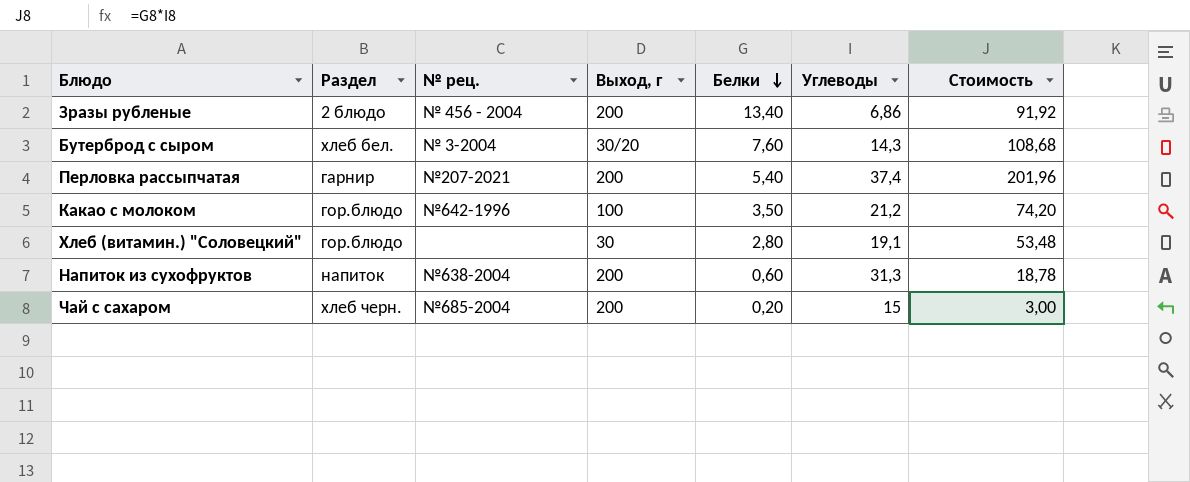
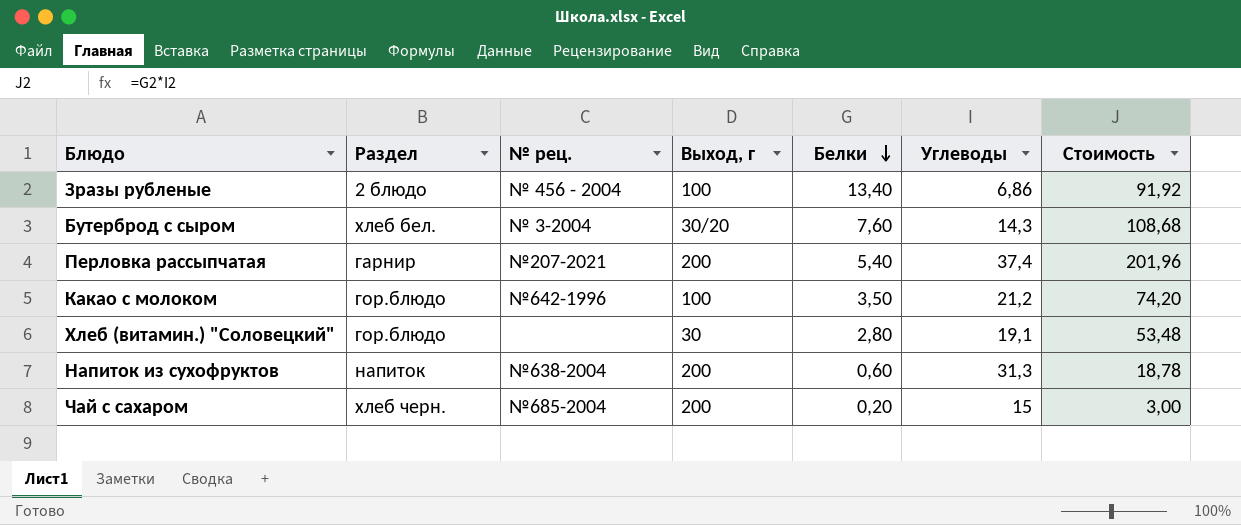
Зразы рубленые | Выход, г: 200 -> 100

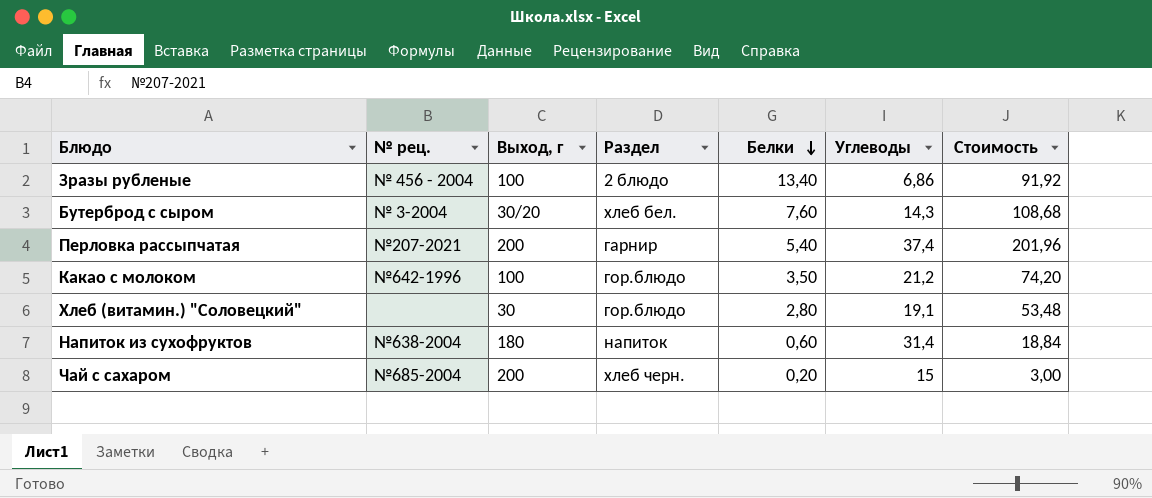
column Раздел | position: 2 -> 4
Напиток из сухофруктов | Выход, г: 200 -> 180
Напиток из сухофруктов | Углеводы: 31,3 -> 31,4
Напиток из сухофруктов | Стоимость: 18,78 -> 18,84

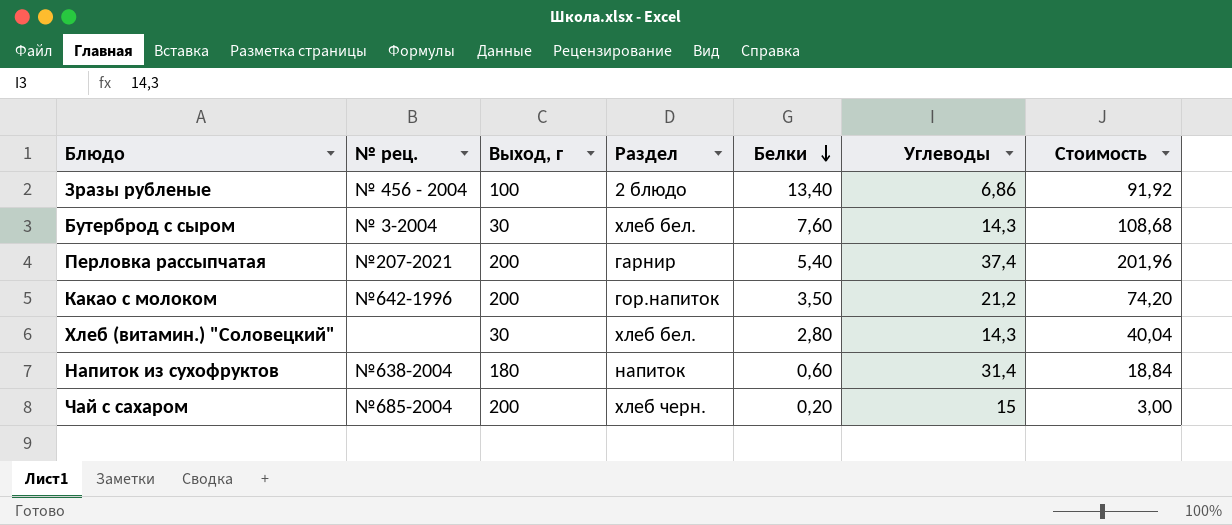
Бутерброд с сыром | Выход, г: 30/20 -> 30
Какао с молоком | Выход, г: 100 -> 200
Какао с молоком | Раздел: гор.блюдо -> гор.напиток
Хлеб (витамин.) "Соловецкий" | Раздел: гор.блюдо -> хлеб бел.
Хлеб (витамин.) "Соловецкий" | Углеводы: 19,1 -> 14,3
Хлеб (витамин.) "Соловецкий" | Стоимость: 53,48 -> 40,04

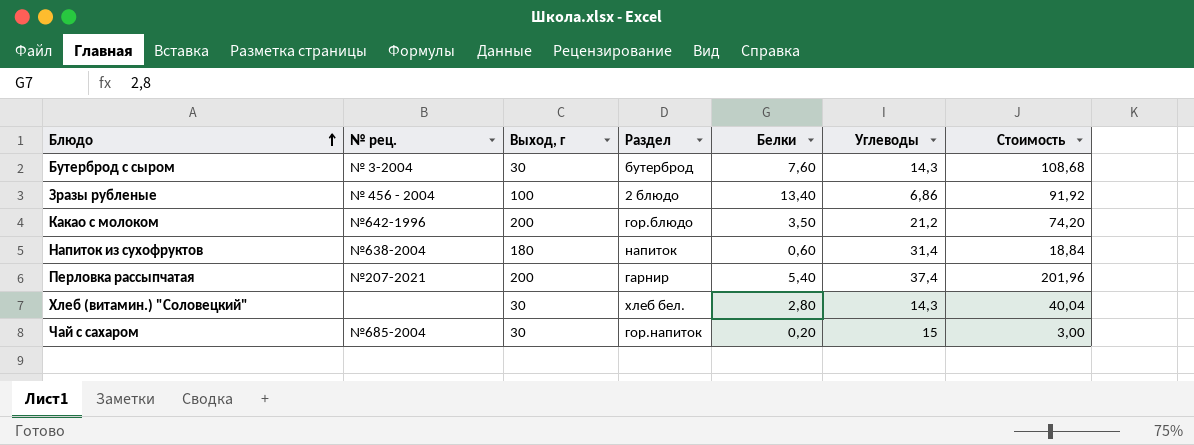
row order: Белки descending -> Блюдо ascending
Бутерброд с сыром | Раздел: хлеб бел. -> бутерброд
Какао с молоком | Раздел: гор.напиток -> гор.блюдо
Чай с сахаром | Выход, г: 200 -> 30
Чай с сахаром | Раздел: хлеб черн. -> гор.напиток

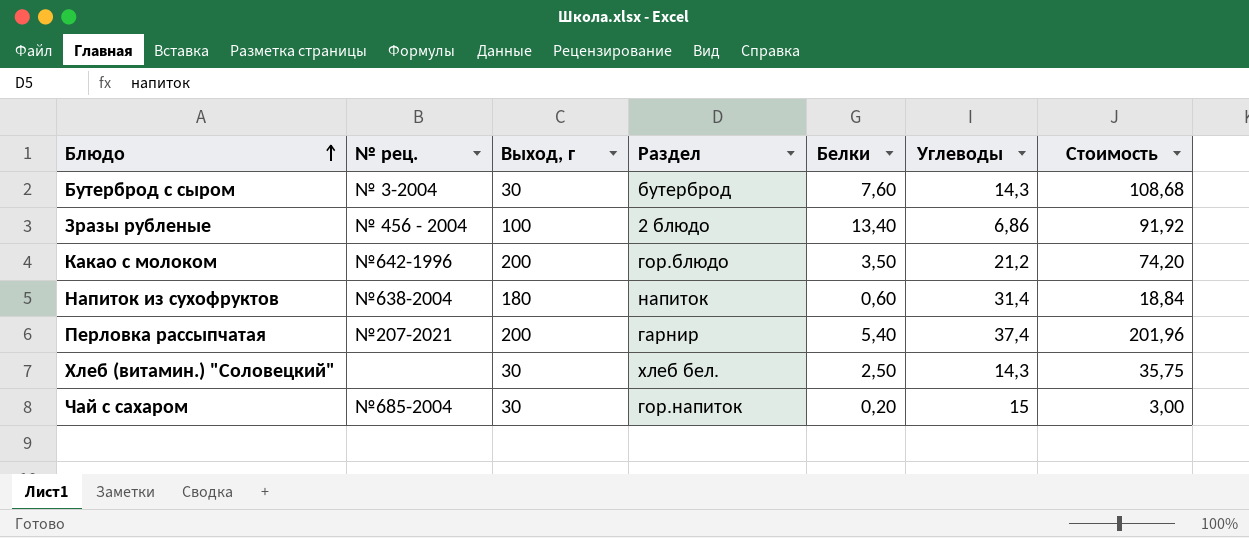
Хлеб (витамин.) "Соловецкий" | Белки: 2,80 -> 2,50
Хлеб (витамин.) "Соловецкий" | Стоимость: 40,04 -> 35,75

